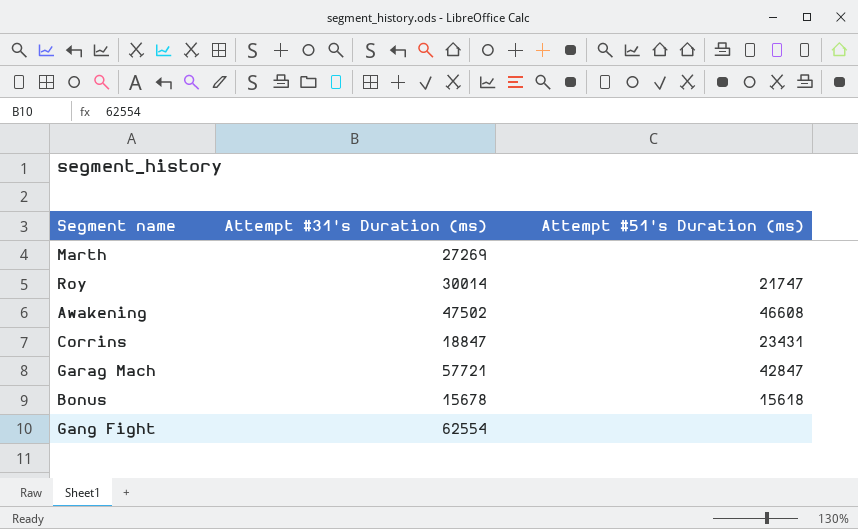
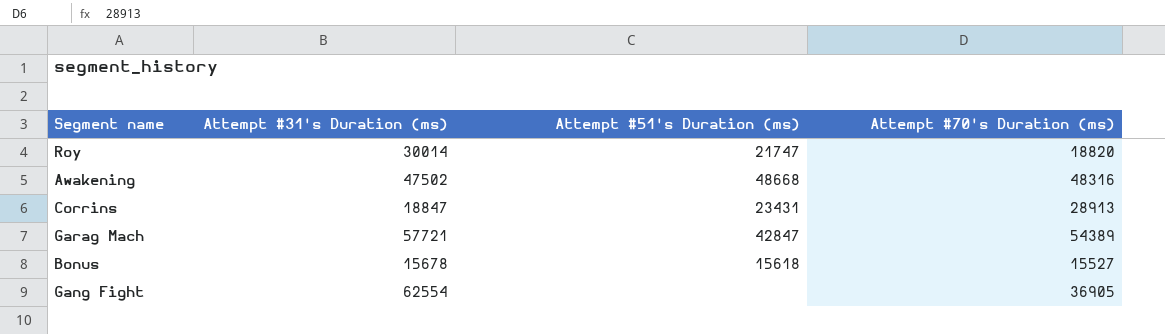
column Attempt #70's Duration (ms) | position: none -> 4
row Marth: 27269 | none -> none
Awakening | Attempt #51's Duration (ms): 46608 -> 48668

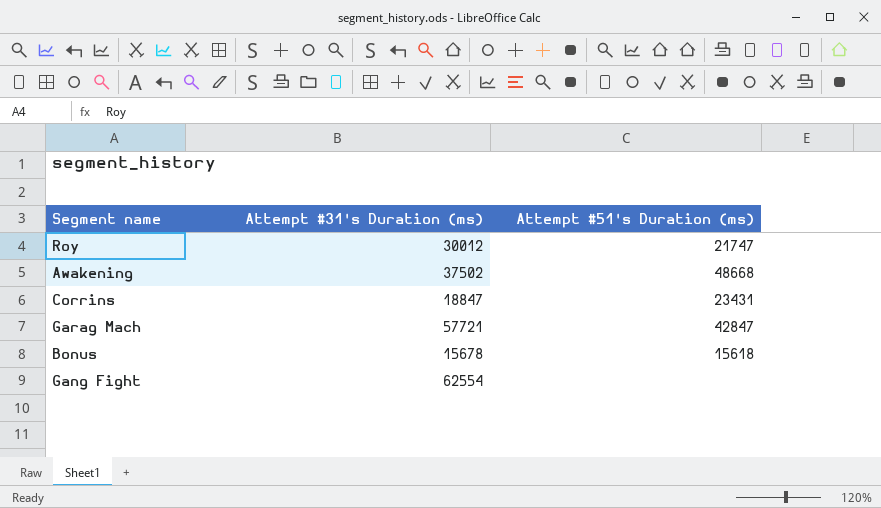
column Attempt #70's Duration (ms) | position: 4 -> none
Roy | Attempt #31's Duration (ms): 30014 -> 30012
Awakening | Attempt #31's Duration (ms): 47502 -> 37502

